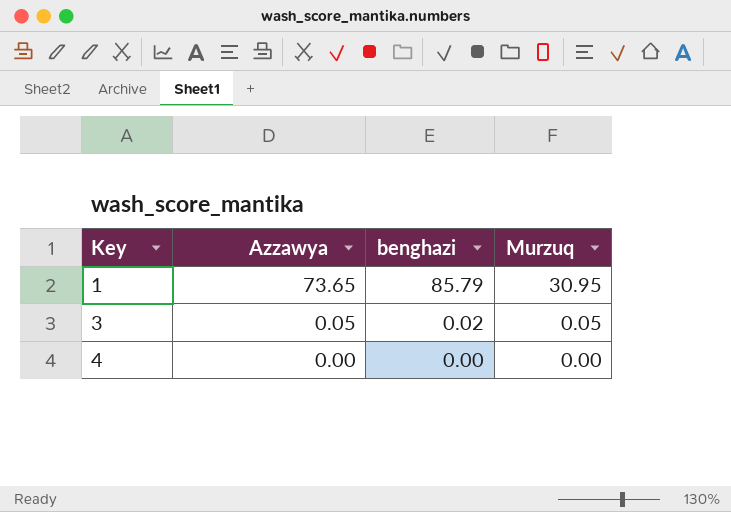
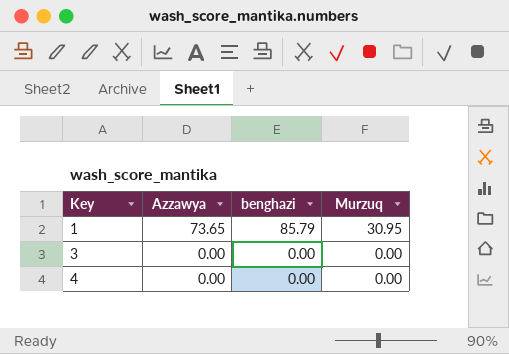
3 | Azzawya: 0.05 -> 0.00
3 | benghazi: 0.02 -> 0.00
3 | Murzuq: 0.05 -> 0.00

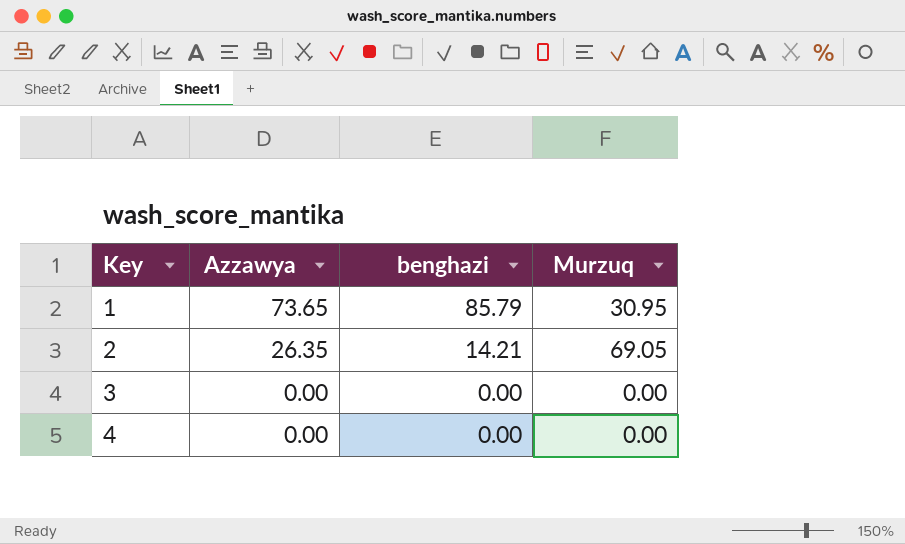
row 2: none -> 26.35 | 14.21 | 69.05

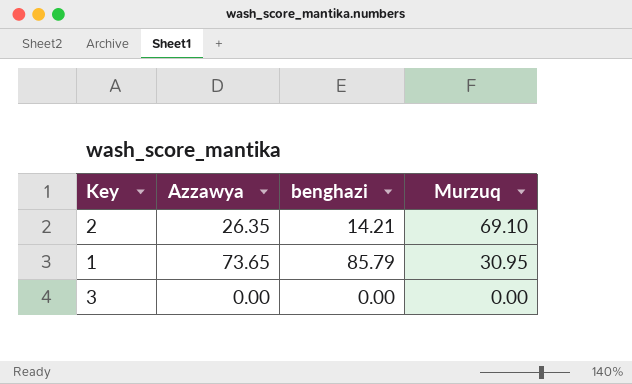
row order: Key ascending -> Murzuq descending
row 4: 0.00 | 0.00 | 0.00 -> none
2 | Murzuq: 69.05 -> 69.10

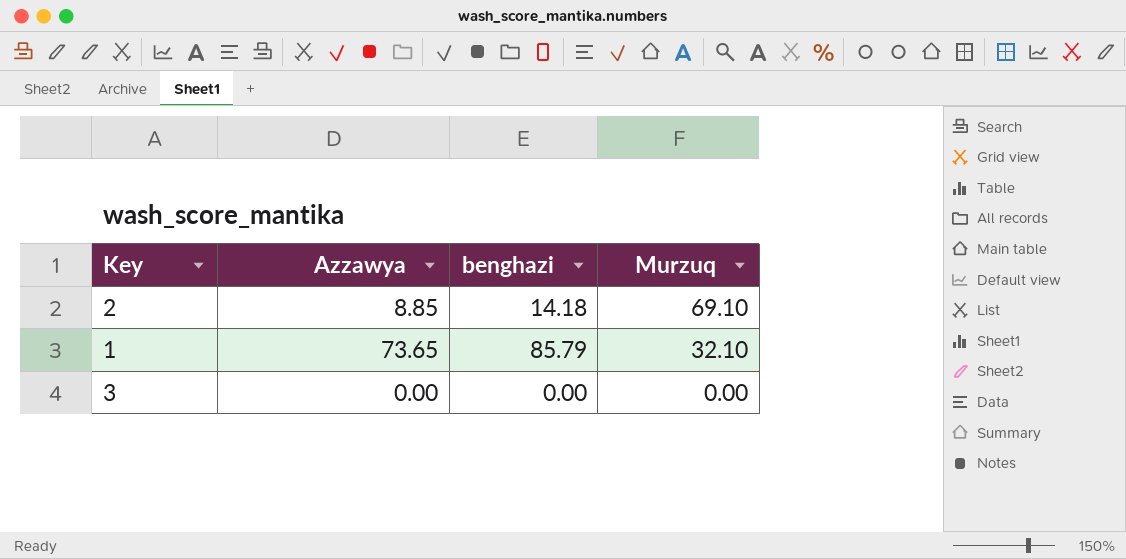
2 | Azzawya: 26.35 -> 8.85
2 | benghazi: 14.21 -> 14.18
1 | Murzuq: 30.95 -> 32.10

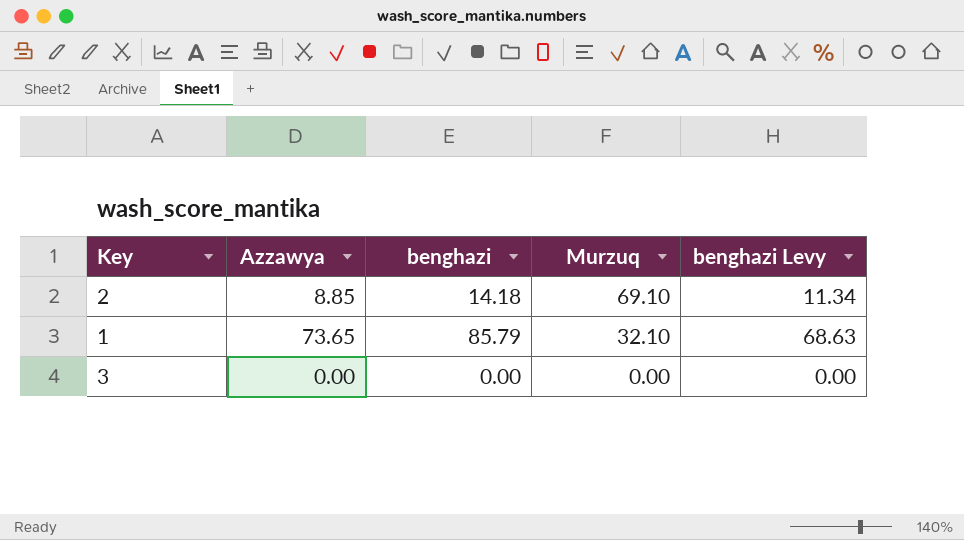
column benghazi Levy | formula: none -> [benghazi] * 0.8

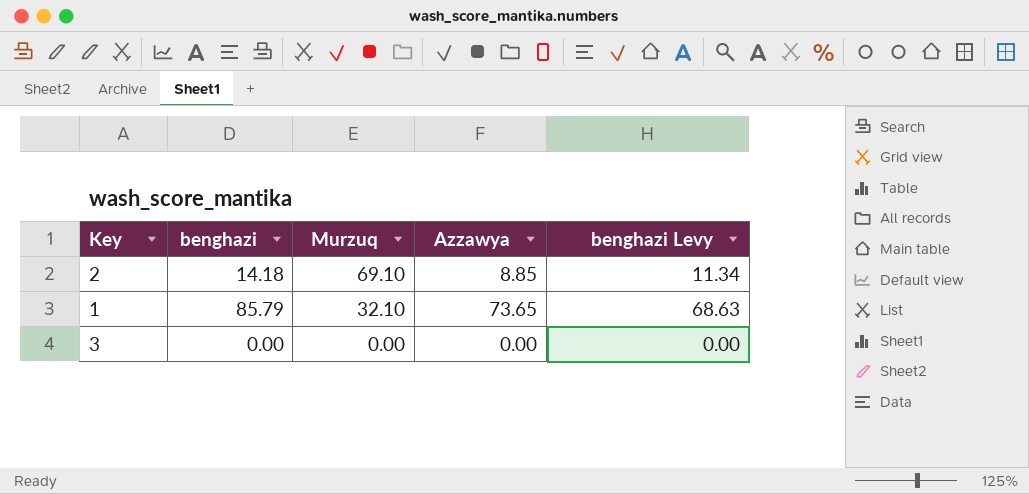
column Azzawya | position: 2 -> 4

